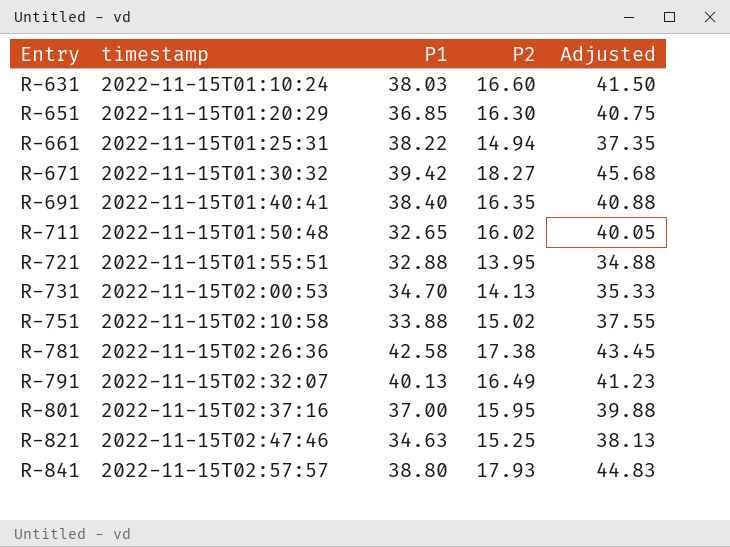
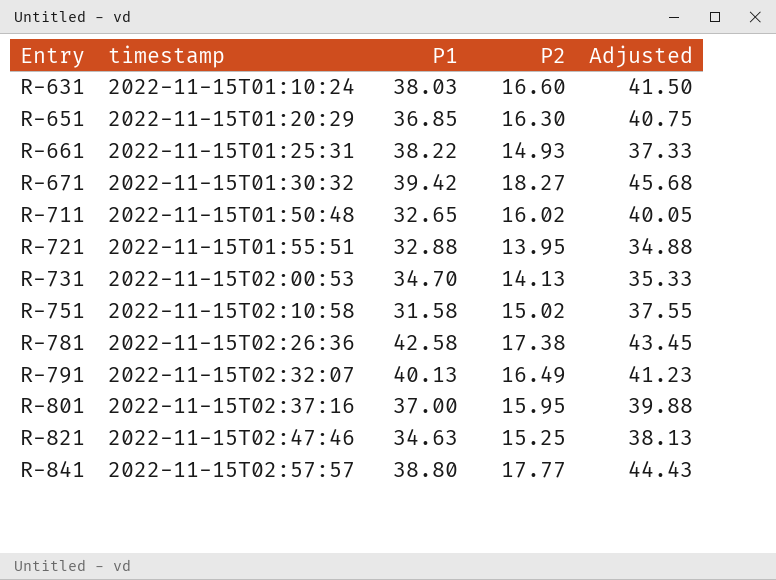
row R-691: 2022-11-15T01:40:41 | 38.40 | 16.35 | 40.88 -> none
R-661 | P2: 14.94 -> 14.93
R-661 | Adjusted: 37.35 -> 37.33
R-751 | P1: 33.88 -> 31.58
R-841 | P2: 17.93 -> 17.77
R-841 | Adjusted: 44.83 -> 44.43

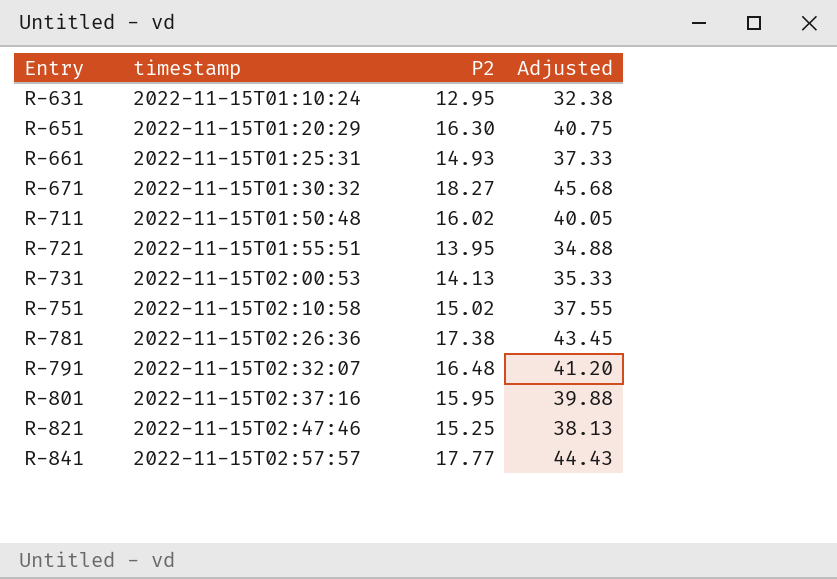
column P1 | position: 3 -> none
R-631 | P2: 16.60 -> 12.95
R-631 | Adjusted: 41.50 -> 32.38
R-791 | P2: 16.49 -> 16.48
R-791 | Adjusted: 41.23 -> 41.20

